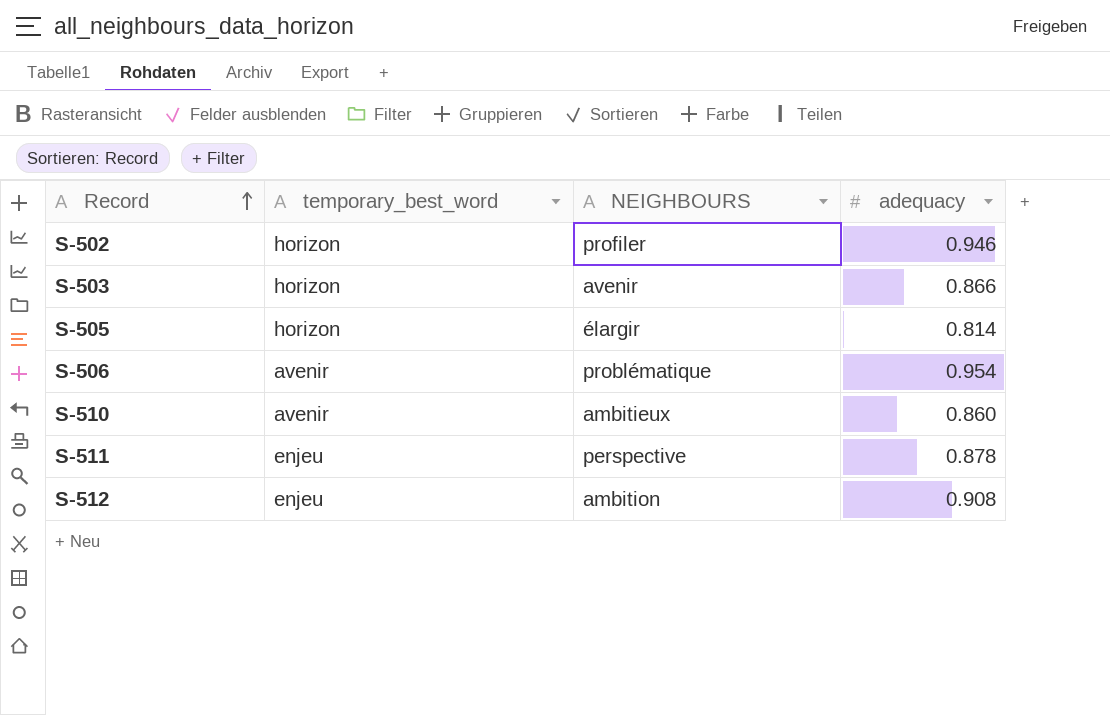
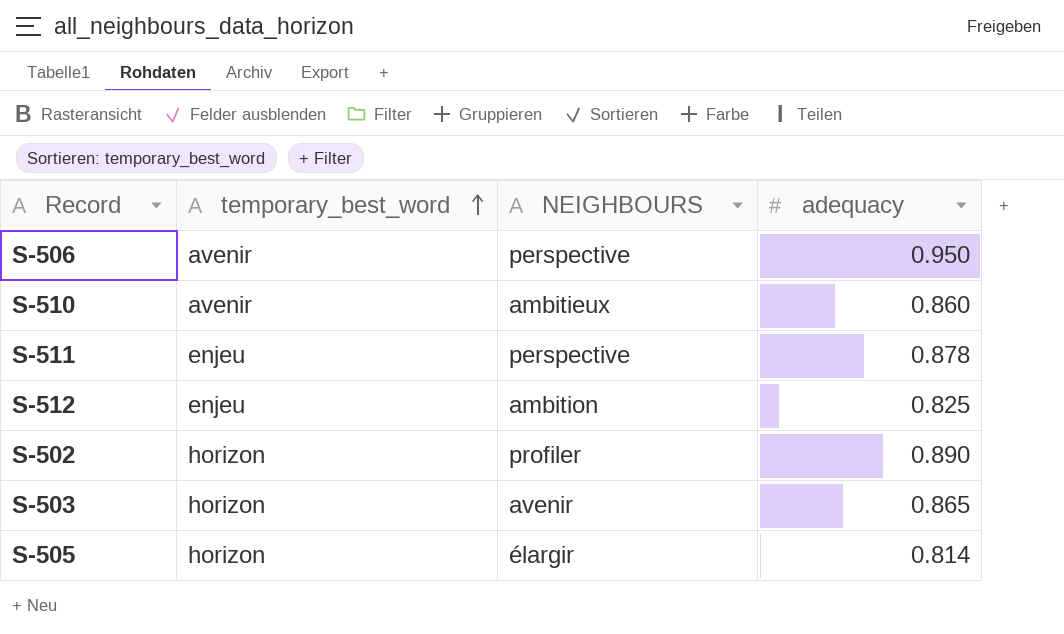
row order: Record ascending -> temporary_best_word ascending
S-506 | NEIGHBOURS: problématique -> perspective
S-506 | adequacy: 0.954 -> 0.950
S-512 | adequacy: 0.908 -> 0.825
S-502 | adequacy: 0.946 -> 0.890
S-503 | adequacy: 0.866 -> 0.865

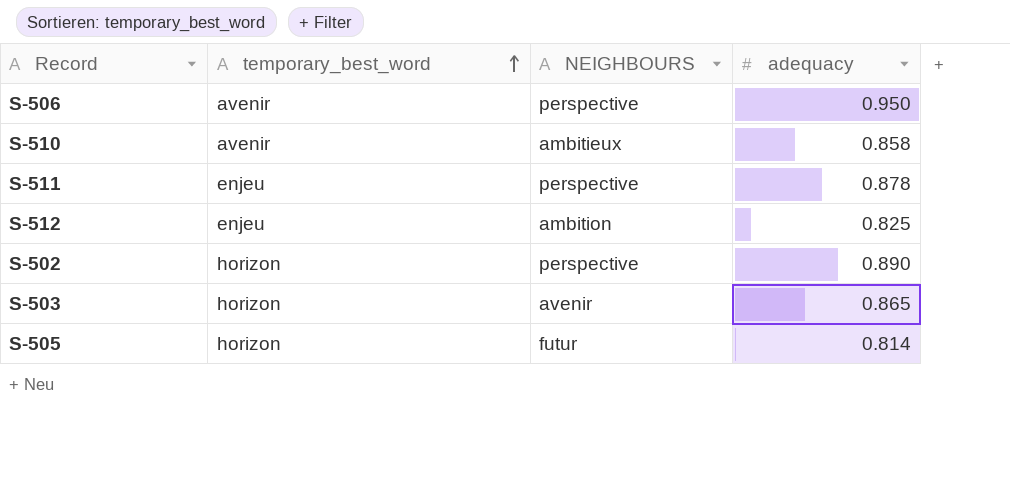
S-510 | adequacy: 0.860 -> 0.858
S-502 | NEIGHBOURS: profiler -> perspective
S-505 | NEIGHBOURS: élargir -> futur

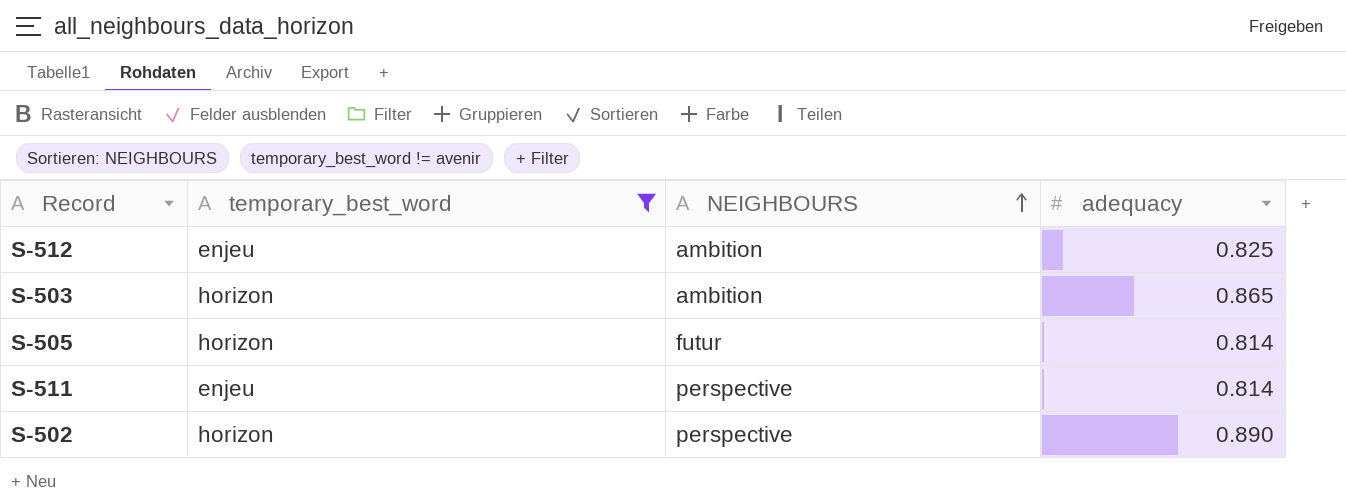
filter: none -> temporary_best_word != avenir
row order: temporary_best_word ascending -> NEIGHBOURS ascending
S-503 | NEIGHBOURS: avenir -> ambition
S-511 | adequacy: 0.878 -> 0.814

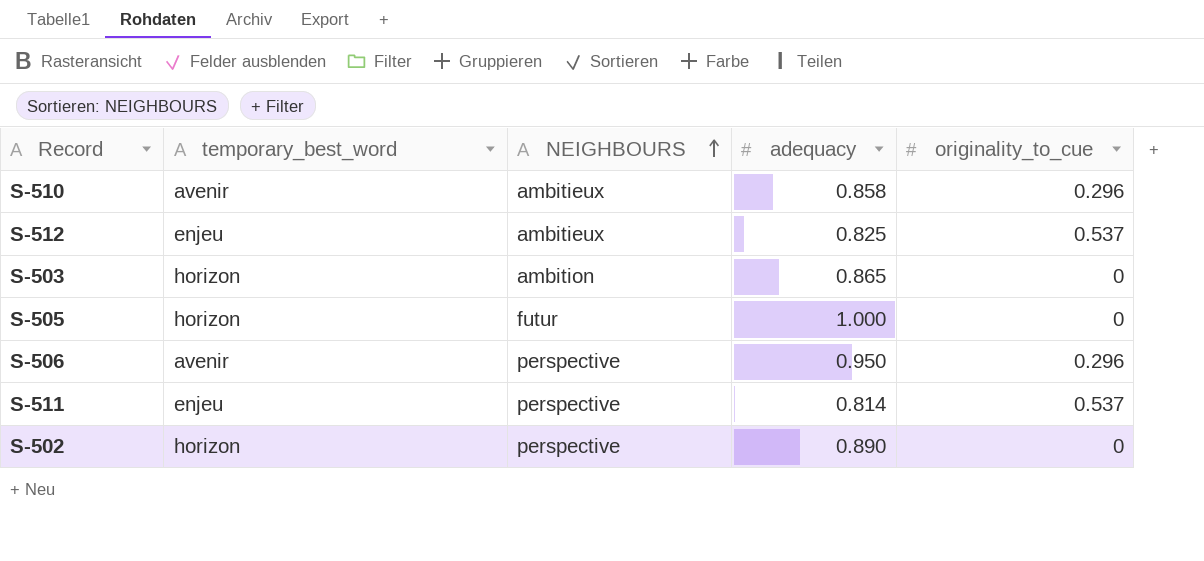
filter: temporary_best_word != avenir -> none
column originality_to_cue | position: none -> 5
S-512 | NEIGHBOURS: ambition -> ambitieux
S-505 | adequacy: 0.814 -> 1.000

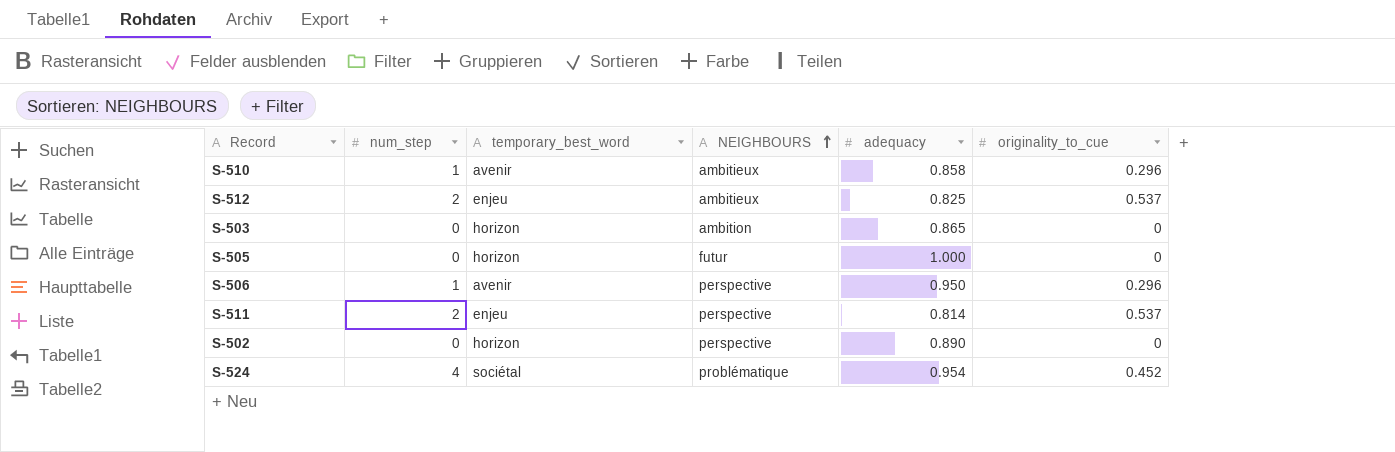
column num_step | position: none -> 2
row S-524: none -> 4 | sociétal | problématique | 0.954 | 0.452

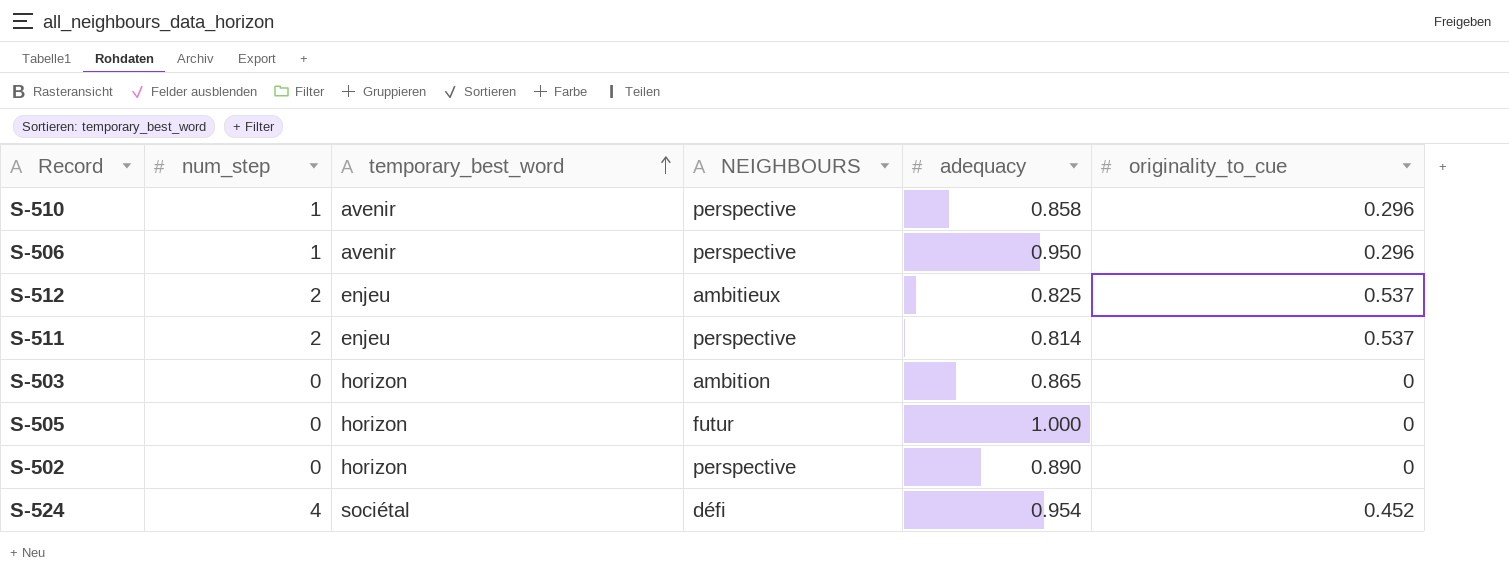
row order: NEIGHBOURS ascending -> temporary_best_word ascending
S-510 | NEIGHBOURS: ambitieux -> perspective
S-524 | NEIGHBOURS: problématique -> défi

